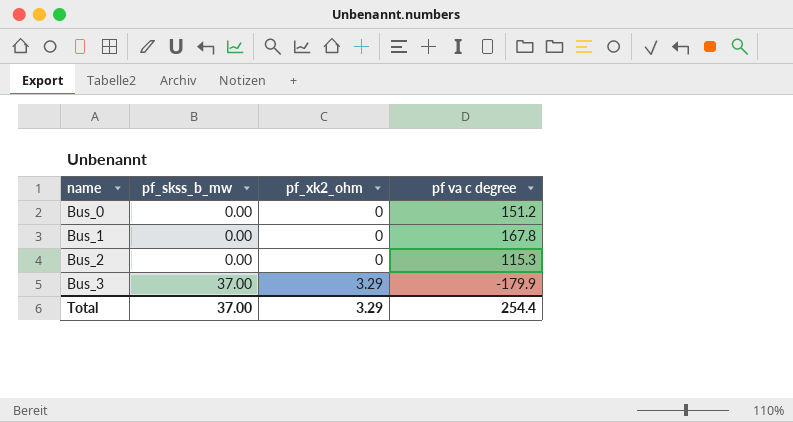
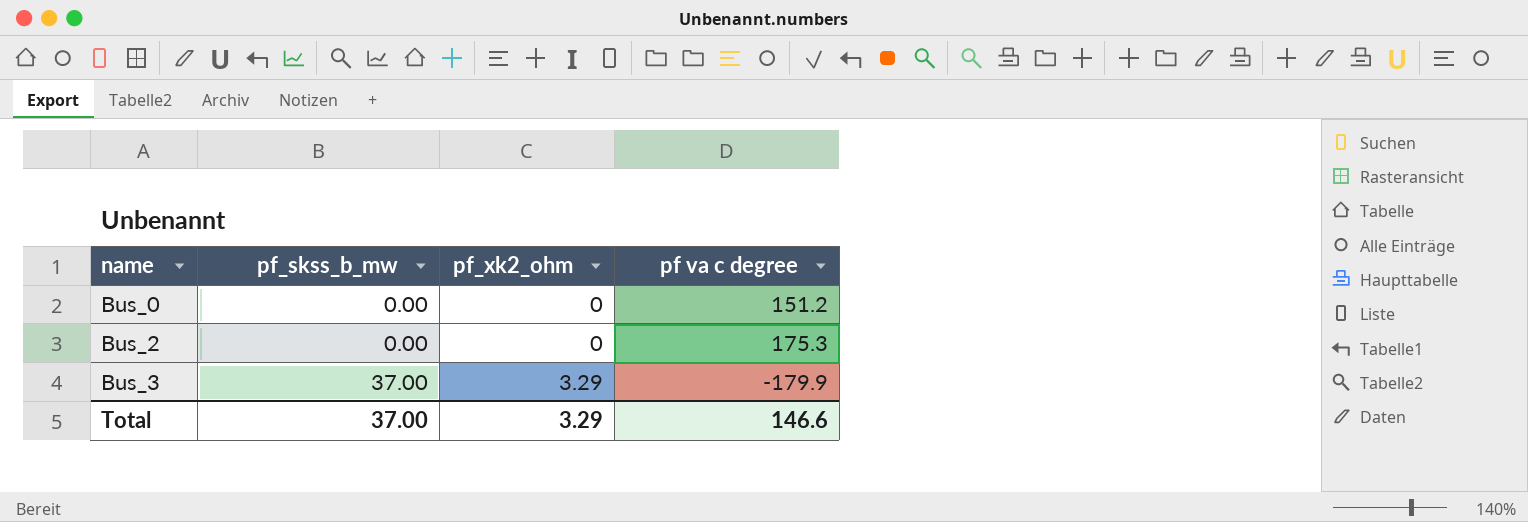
row Bus_1: 0.00 | 0 | 167.8 -> none
Bus_2 | pf va c degree: 115.3 -> 175.3
Total | pf va c degree: 254.4 -> 146.6

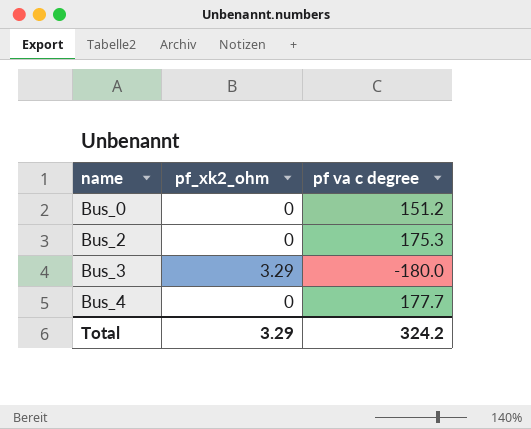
column pf_skss_b_mw | position: 2 -> none
Bus_3 | pf va c degree: -179.9 -> -180.0
row Bus_4: none -> 0 | 177.7
Total | pf va c degree: 146.6 -> 324.2

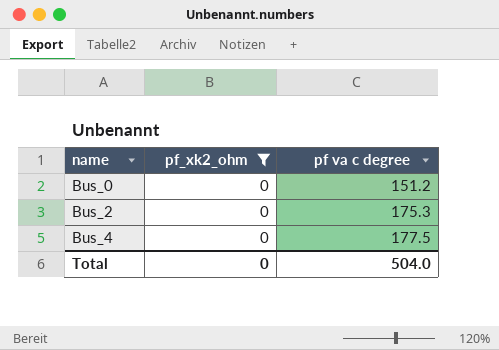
filter: none -> pf_xk2_ohm = 0
Bus_4 | pf va c degree: 177.7 -> 177.5
Total | pf_xk2_ohm: 3.29 -> 0
Total | pf va c degree: 324.2 -> 504.0

